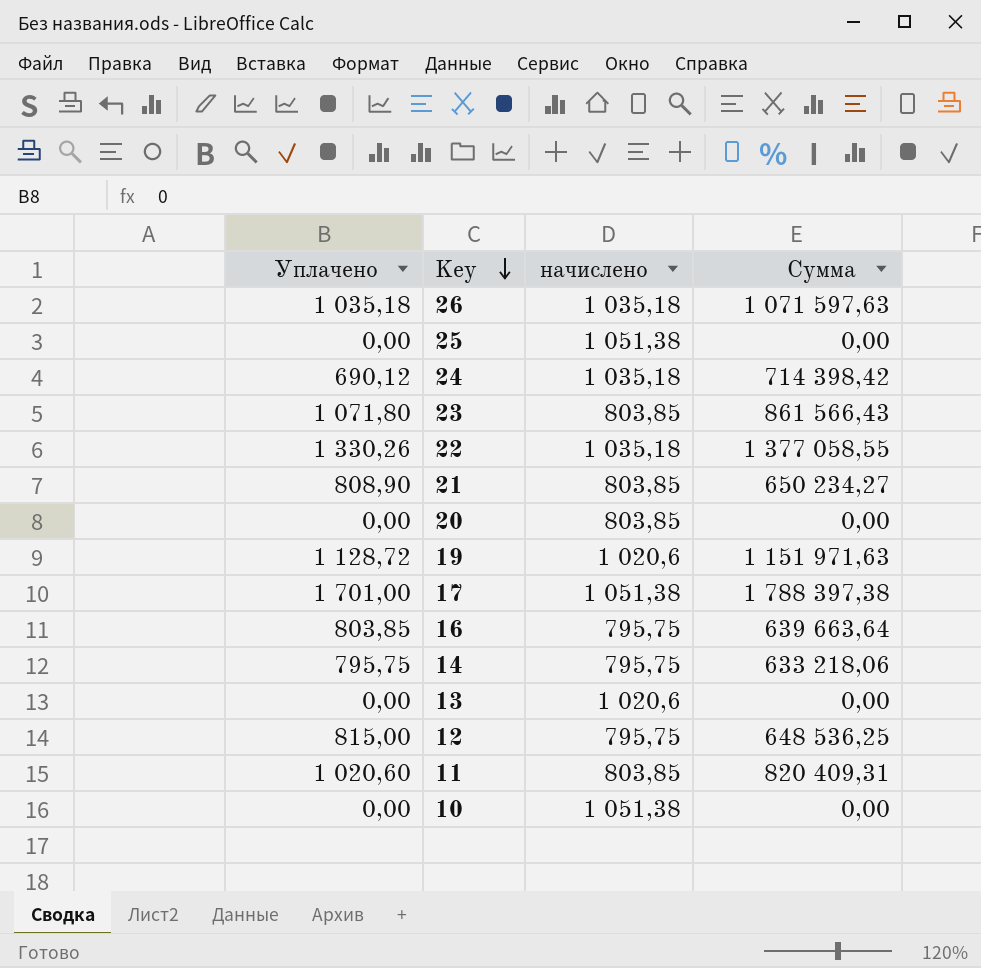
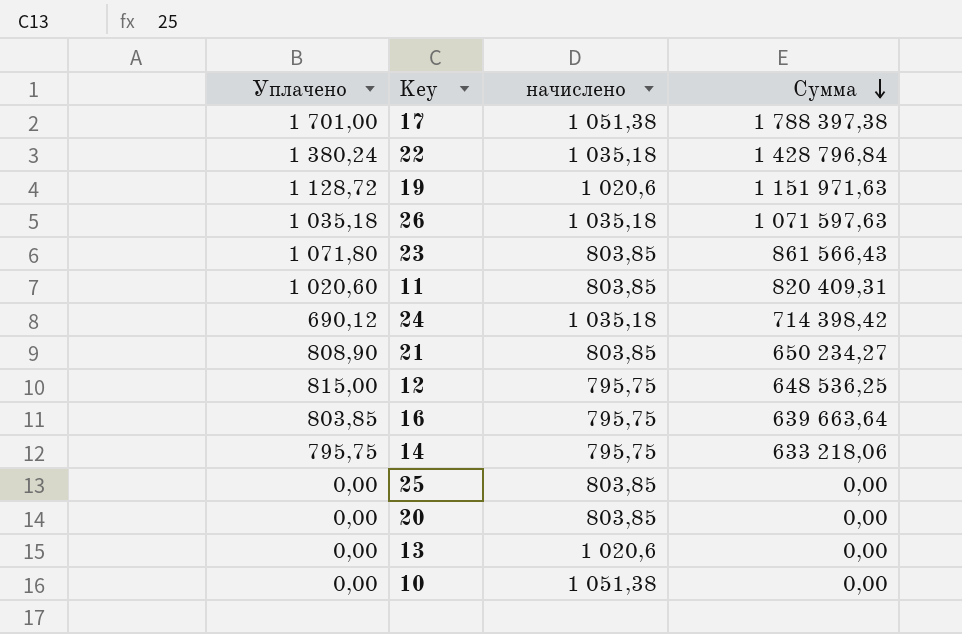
row order: Key descending -> Сумма descending
22 | Уплачено: 1 330,26 -> 1 380,24
22 | Сумма: 1 377 058,55 -> 1 428 796,84
25 | начислено: 1 051,38 -> 803,85

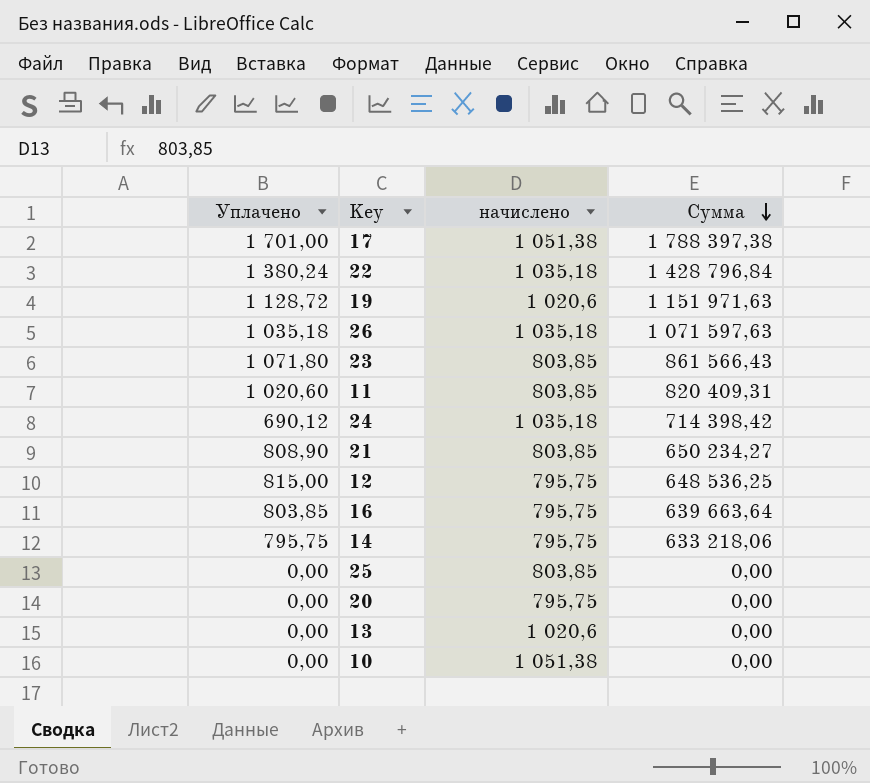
20 | начислено: 803,85 -> 795,75

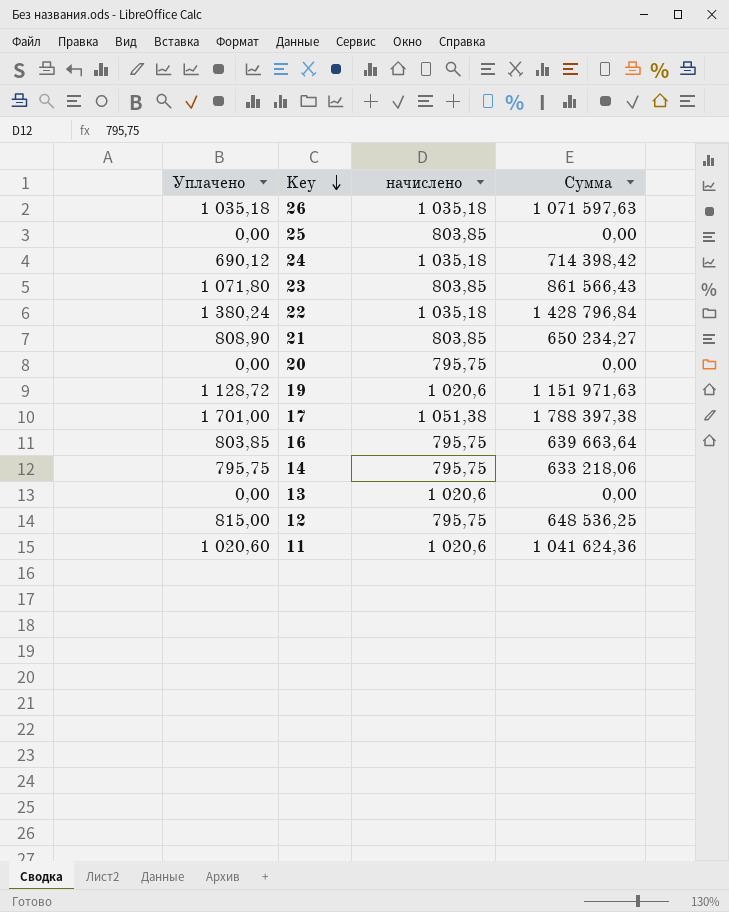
row order: Сумма descending -> Key descending
row 10: 0,00 | 1 051,38 | 0,00 -> none
11 | начислено: 803,85 -> 1 020,6
11 | Сумма: 820 409,31 -> 1 041 624,36

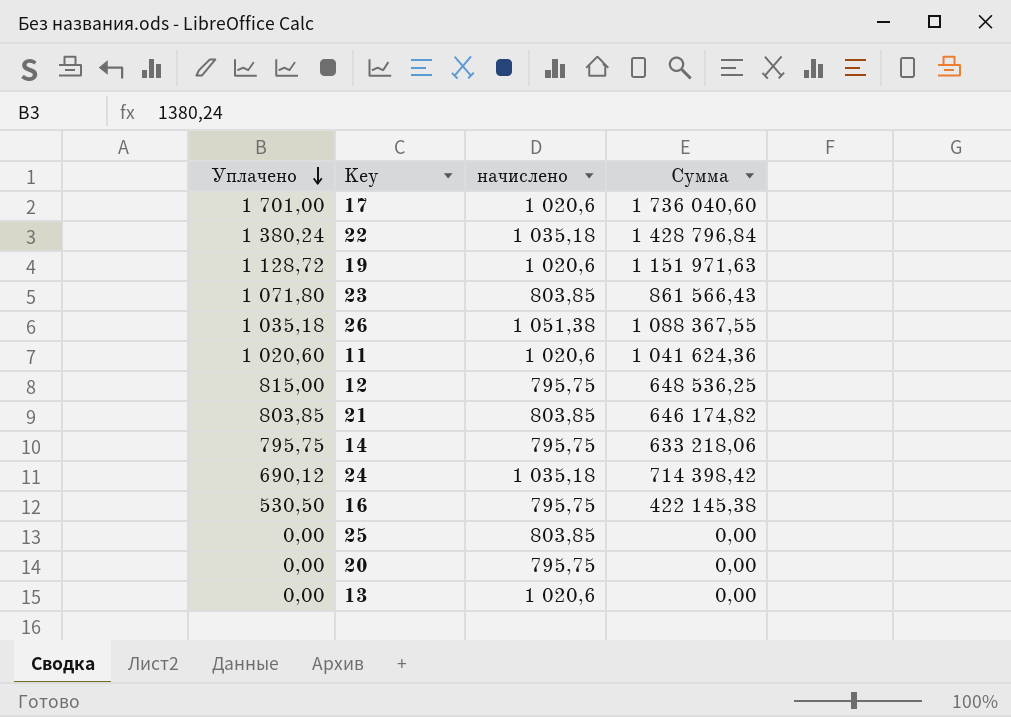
row order: Key descending -> Уплачено descending
17 | начислено: 1 051,38 -> 1 020,6
17 | Сумма: 1 788 397,38 -> 1 736 040,60
26 | начислено: 1 035,18 -> 1 051,38
26 | Сумма: 1 071 597,63 -> 1 088 367,55
21 | Уплачено: 808,90 -> 803,85
21 | Сумма: 650 234,27 -> 646 174,82
16 | Уплачено: 803,85 -> 530,50
16 | Сумма: 639 663,64 -> 422 145,38

